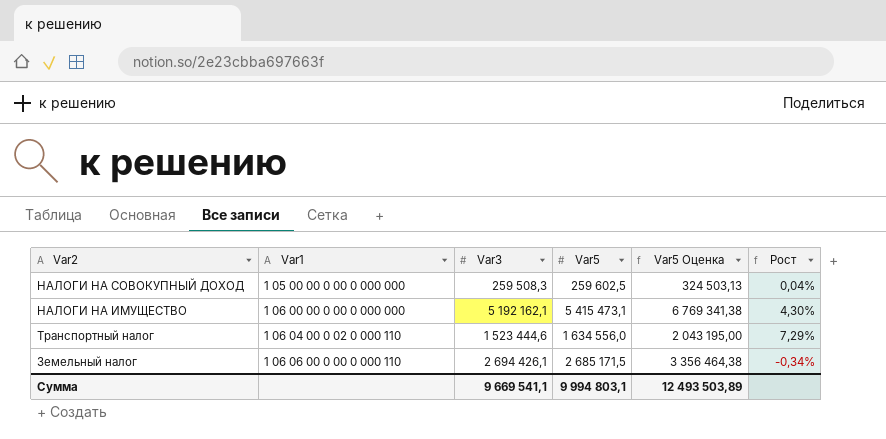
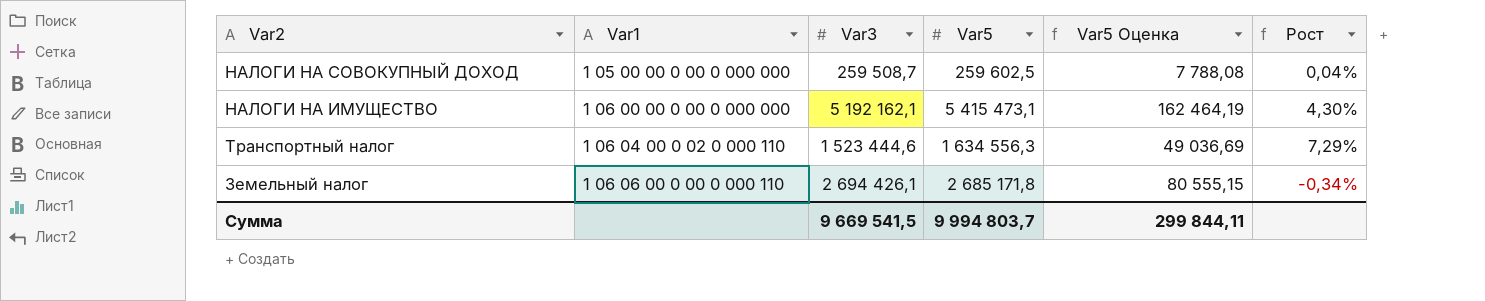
column Var5 Оценка | formula: [Var5] * 1,25 -> [Var5] * 0,03
НАЛОГИ НА СОВОКУПНЫЙ ДОХОД | Var3: 259 508,3 -> 259 508,7
Транспортный налог | Var5: 1 634 556,0 -> 1 634 556,3
Земельный налог | Var5: 2 685 171,5 -> 2 685 171,8
Сумма | Var3: 9 669 541,1 -> 9 669 541,5
Сумма | Var5: 9 994 803,1 -> 9 994 803,7
Сумма | Var5 Оценка: 12 493 503,89 -> 299 844,11

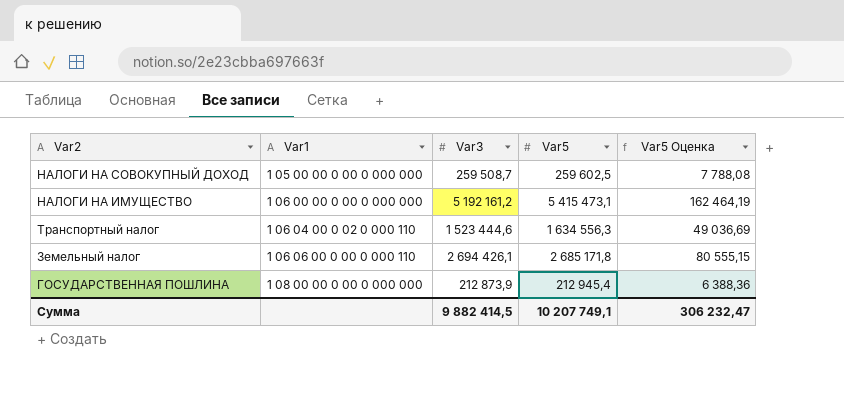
column Рост | formula: ([Var5] - [Var3]) / [Var3] -> none
НАЛОГИ НА ИМУЩЕСТВО | Var3: 5 192 162,1 -> 5 192 161,2
row ГОСУДАРСТВЕННАЯ ПОШЛИНА: none -> 1 08 00 00 0 00 0 000 000 | 212 873,9 | 212 945,4 | 6 388,36
Сумма | Var3: 9 669 541,5 -> 9 882 414,5
Сумма | Var5: 9 994 803,7 -> 10 207 749,1
Сумма | Var5 Оценка: 299 844,11 -> 306 232,47

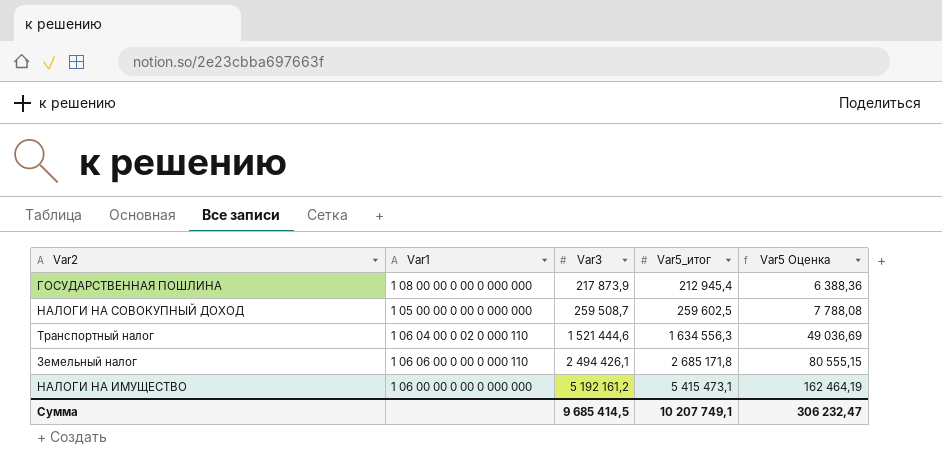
row order: Var1 ascending -> Var3 ascending
column name: Var5 -> Var5_итог
ГОСУДАРСТВЕННАЯ ПОШЛИНА | Var3: 212 873,9 -> 217 873,9
Транспортный налог | Var3: 1 523 444,6 -> 1 521 444,6
Земельный налог | Var3: 2 694 426,1 -> 2 494 426,1
Сумма | Var3: 9 882 414,5 -> 9 685 414,5

